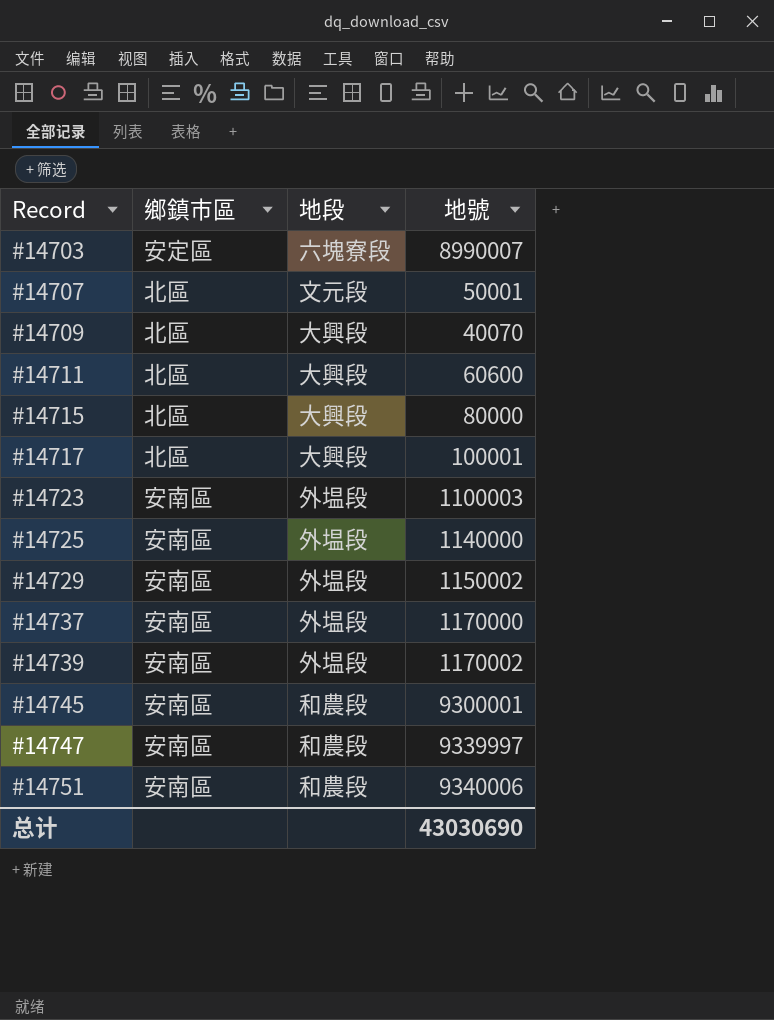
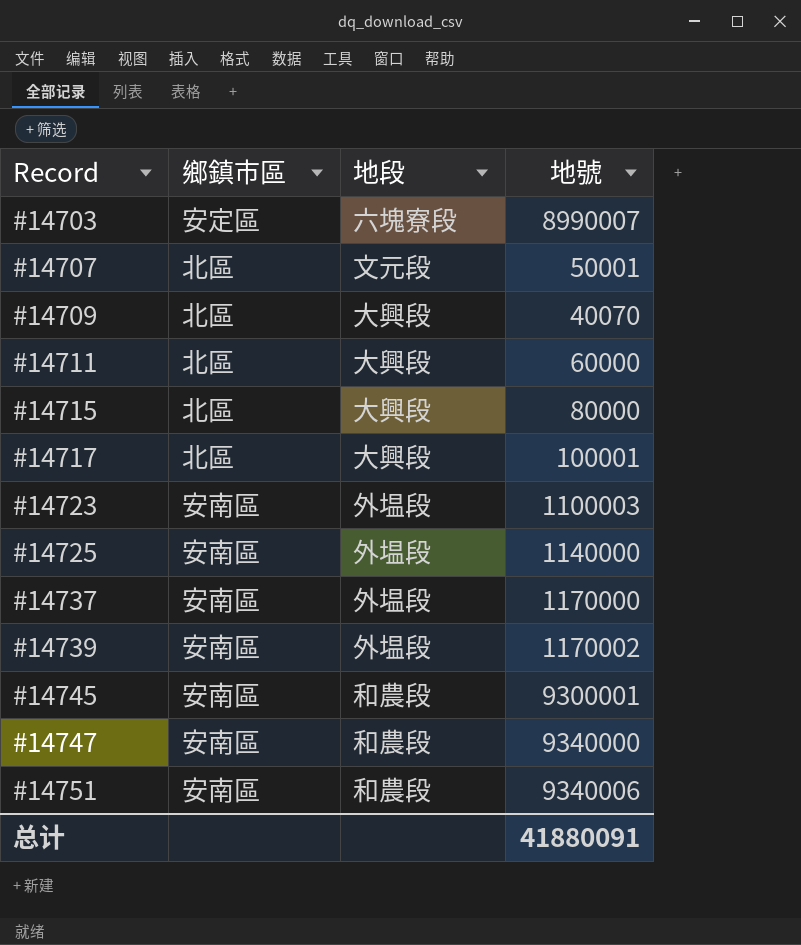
row #14729: 安南區 | 外塭段 | 1150002 -> none
#14711 | 地號: 60600 -> 60000
#14747 | 地號: 9339997 -> 9340000
总计 | 地號: 43030690 -> 41880091

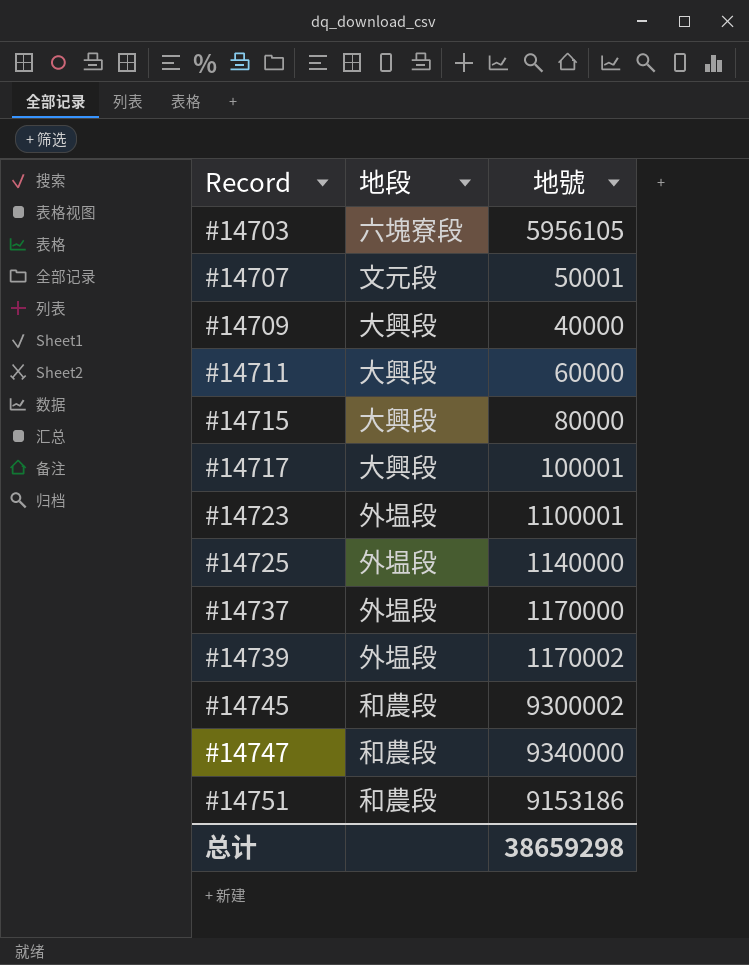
column 鄉鎮市區 | position: 2 -> none
#14703 | 地號: 8990007 -> 5956105
#14709 | 地號: 40070 -> 40000
#14723 | 地號: 1100003 -> 1100001
#14745 | 地號: 9300001 -> 9300002
#14751 | 地號: 9340006 -> 9153186
总计 | 地號: 41880091 -> 38659298

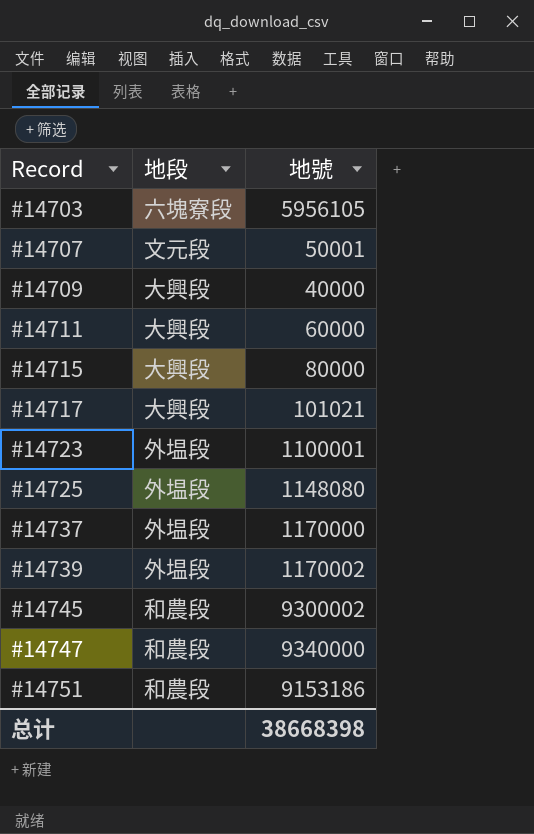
#14717 | 地號: 100001 -> 101021
#14725 | 地號: 1140000 -> 1148080
总计 | 地號: 38659298 -> 38668398

